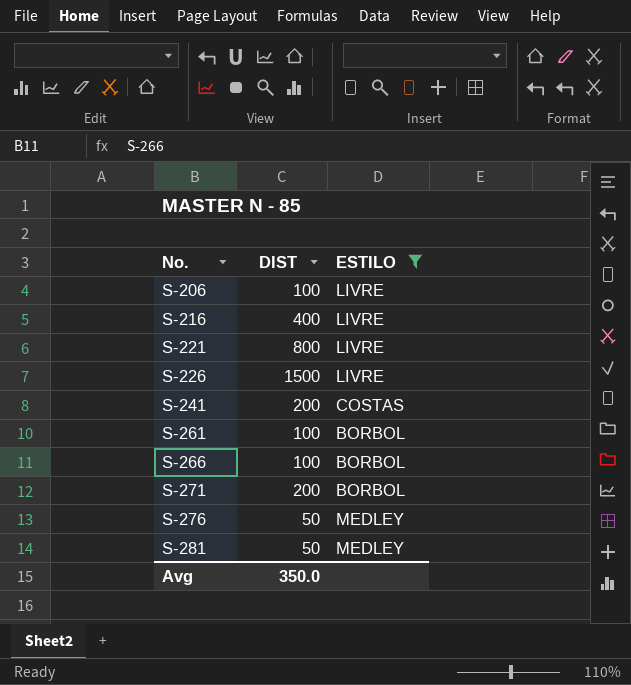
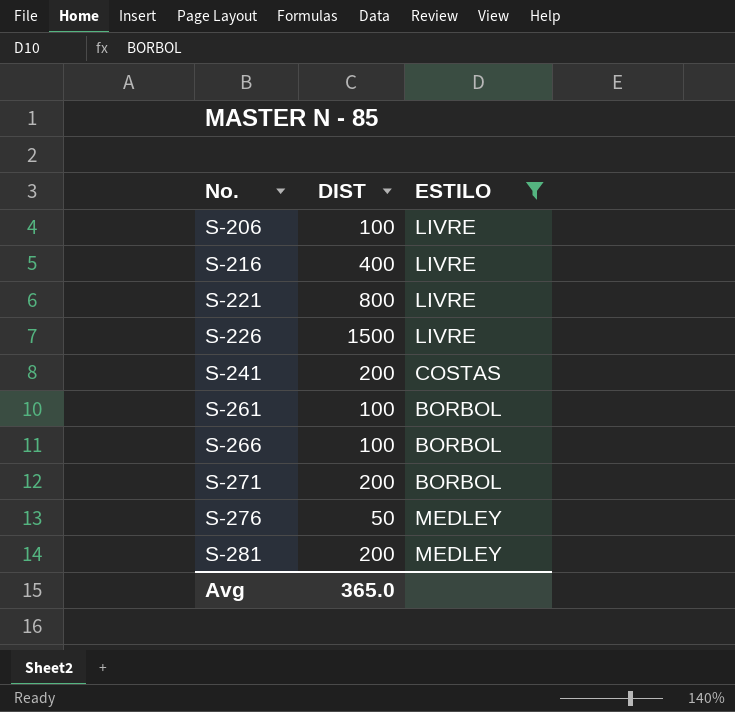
S-281 | DIST: 50 -> 200
Avg | DIST: 350.0 -> 365.0

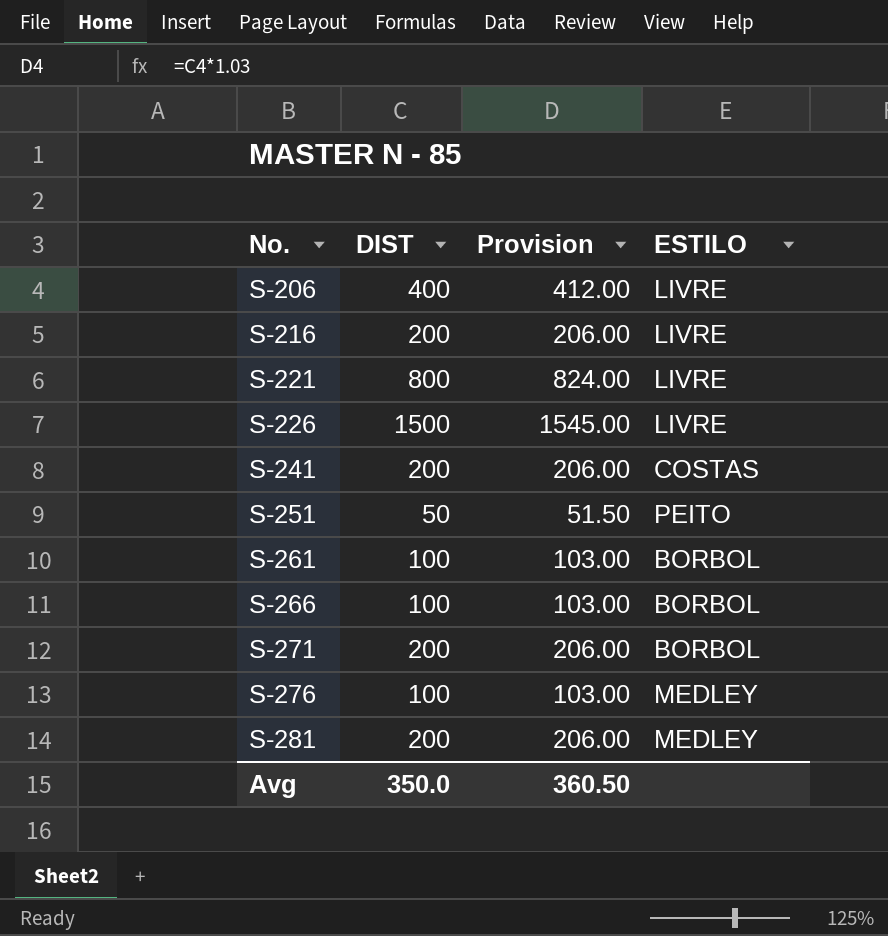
filter: ESTILO != PEITO -> none
column Provision | formula: none -> [DIST] * 1.03
S-206 | DIST: 100 -> 400
S-216 | DIST: 400 -> 200
S-276 | DIST: 50 -> 100
Avg | DIST: 365.0 -> 350.0

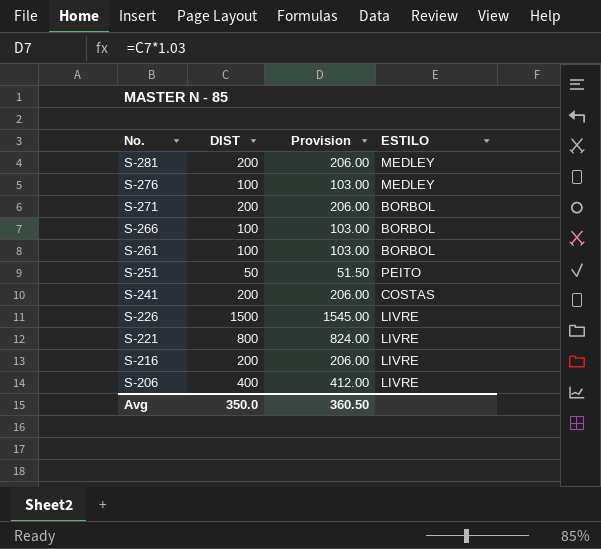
row order: No. ascending -> No. descending

